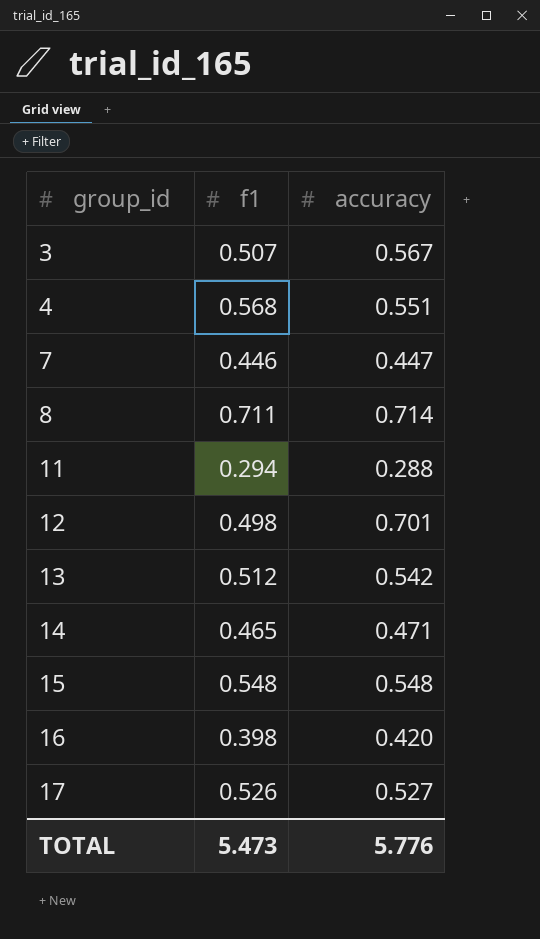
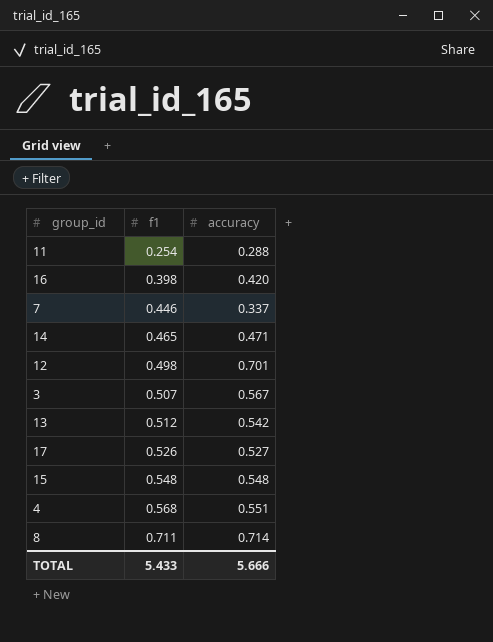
row order: group_id ascending -> f1 ascending
11 | f1: 0.294 -> 0.254
7 | accuracy: 0.447 -> 0.337
TOTAL | f1: 5.473 -> 5.433
TOTAL | accuracy: 5.776 -> 5.666

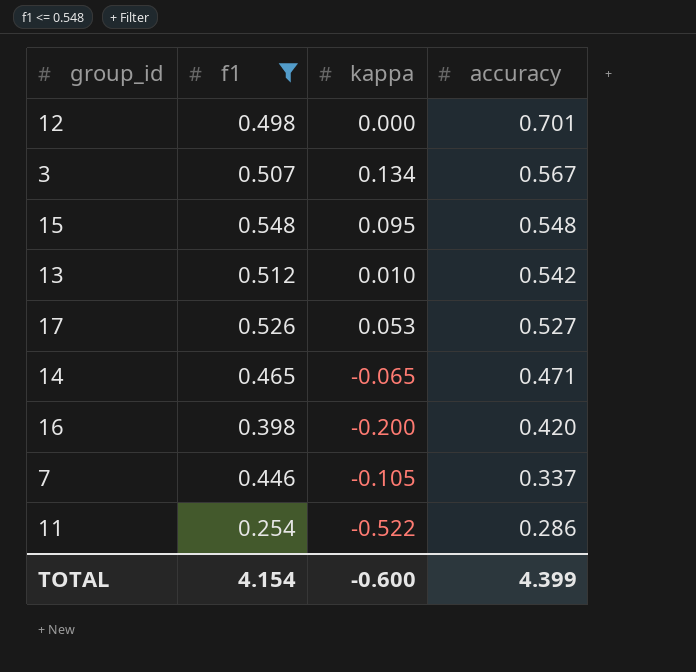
filter: none -> f1 <= 0.548
row order: f1 ascending -> accuracy descending
column kappa | position: none -> 3
11 | accuracy: 0.288 -> 0.286
TOTAL | f1: 5.433 -> 4.154
TOTAL | accuracy: 5.666 -> 4.399

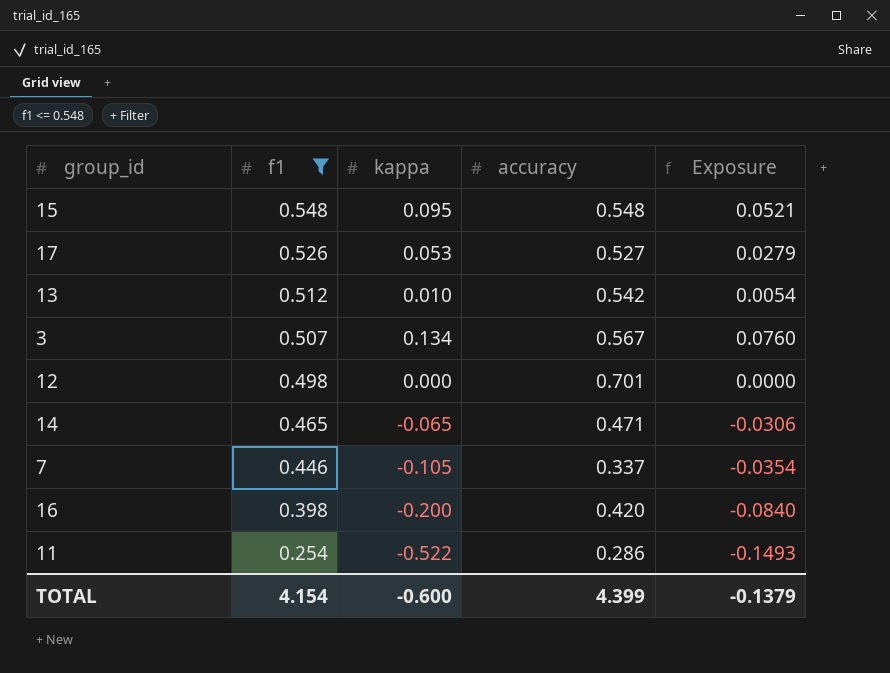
row order: accuracy descending -> f1 descending
column Exposure | formula: none -> [kappa] * [accuracy]

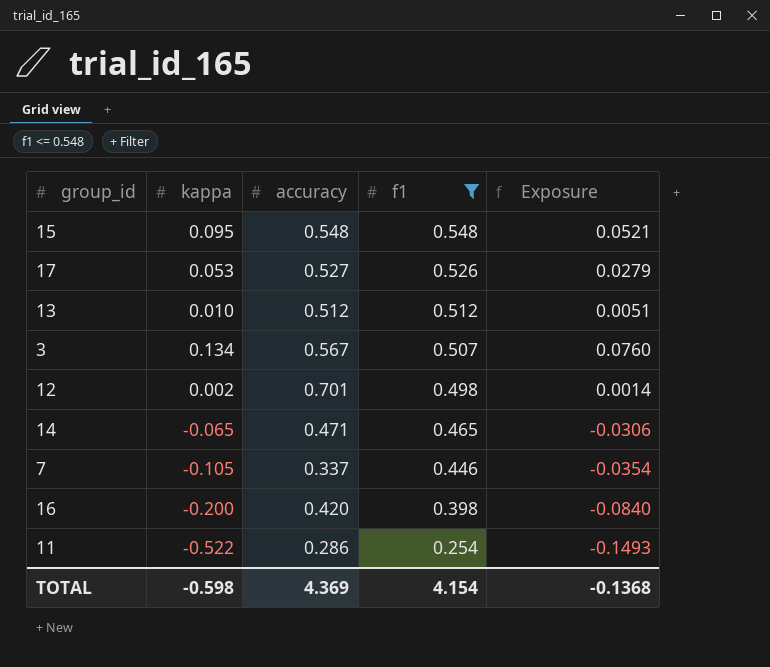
column f1 | position: 2 -> 4
13 | accuracy: 0.542 -> 0.512
13 | Exposure: 0.0054 -> 0.0051
12 | kappa: 0.000 -> 0.002
12 | Exposure: 0.0000 -> 0.0014
TOTAL | kappa: -0.600 -> -0.598
TOTAL | accuracy: 4.399 -> 4.369
TOTAL | Exposure: -0.1379 -> -0.1368

